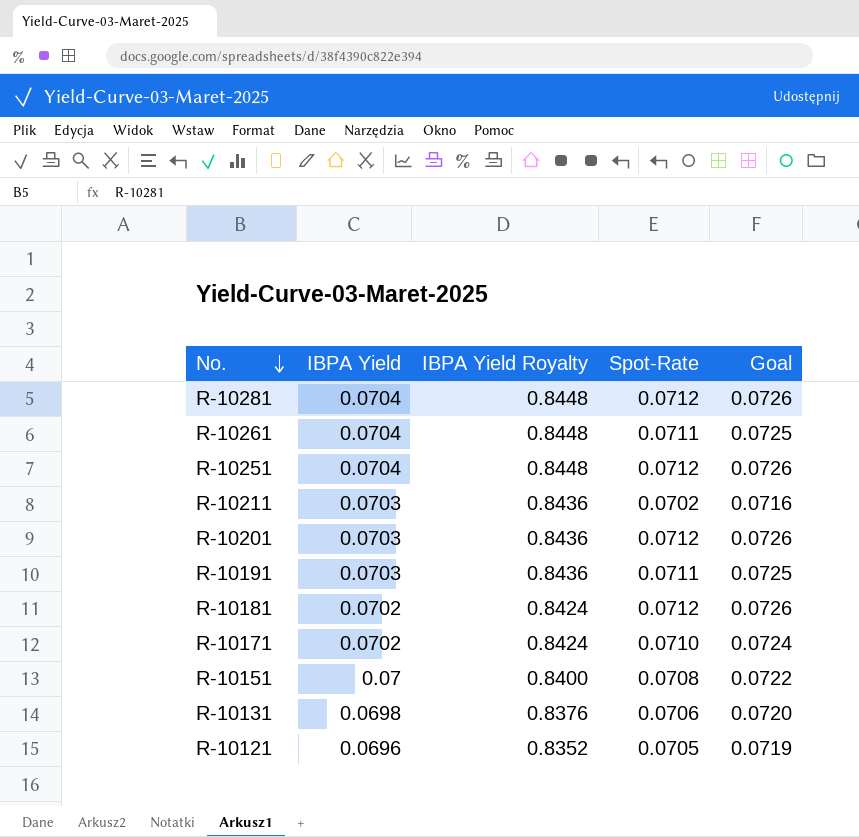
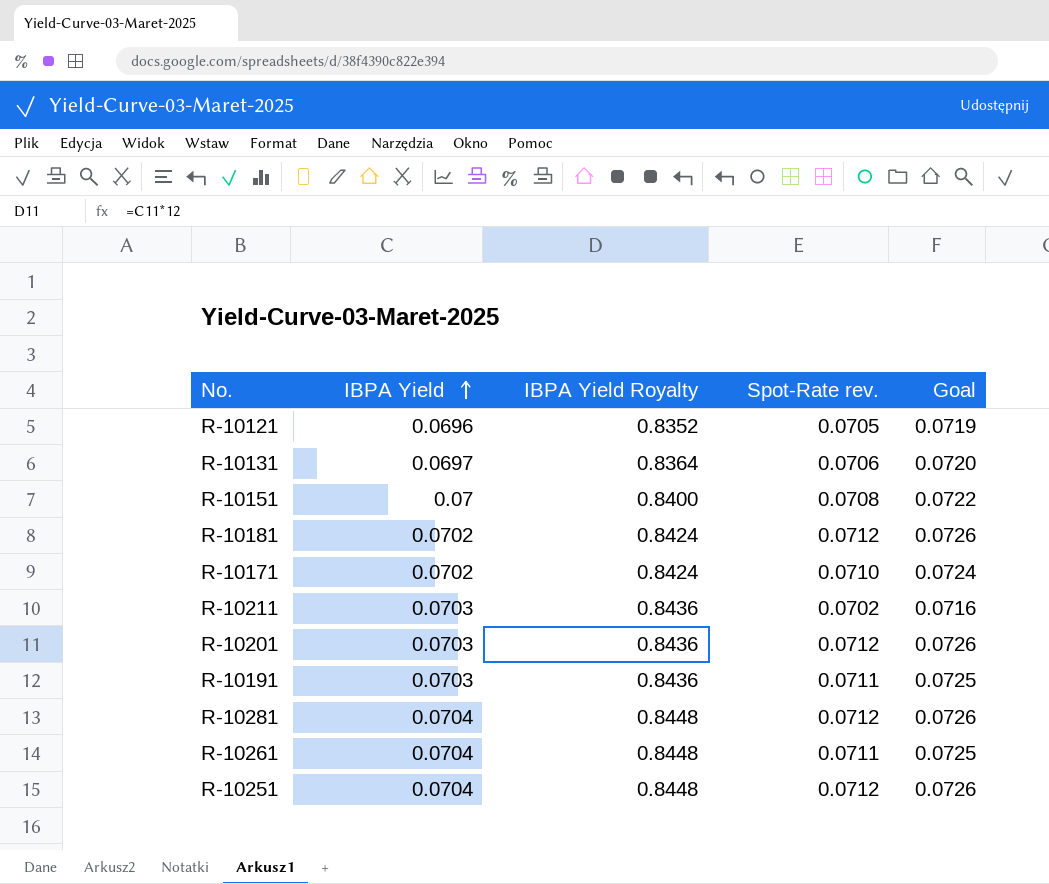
row order: No. descending -> IBPA Yield ascending
column name: Spot-Rate -> Spot-Rate rev.
R-10131 | IBPA Yield: 0.0698 -> 0.0697
R-10131 | IBPA Yield Royalty: 0.8376 -> 0.8364

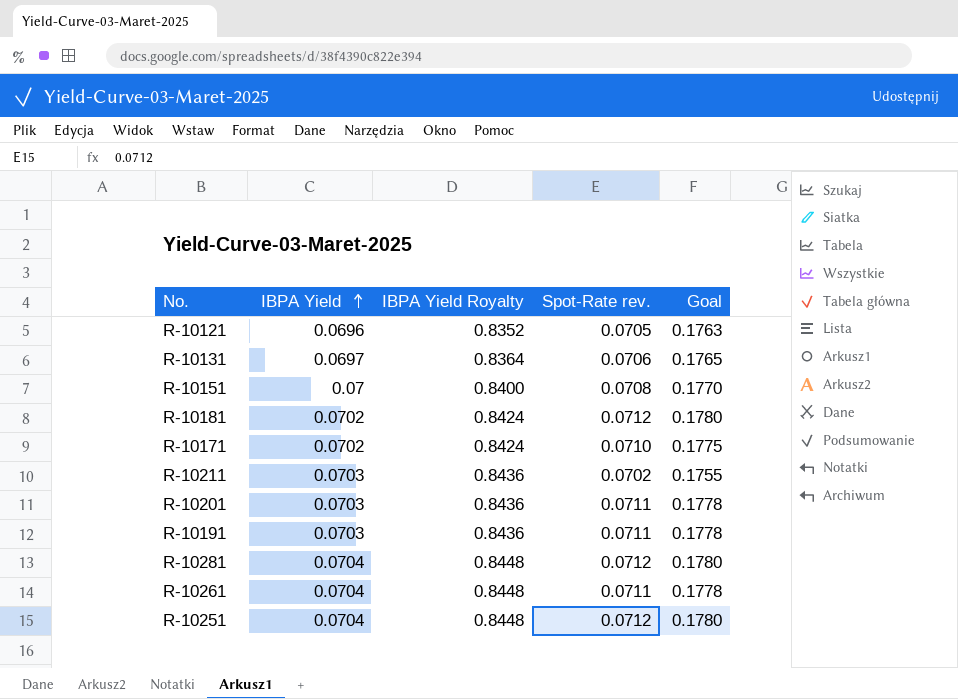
column Goal | formula: [Spot-Rate rev.] * 1.02 -> [Spot-Rate rev.] * 2.5
R-10201 | Spot-Rate rev.: 0.0712 -> 0.0711

